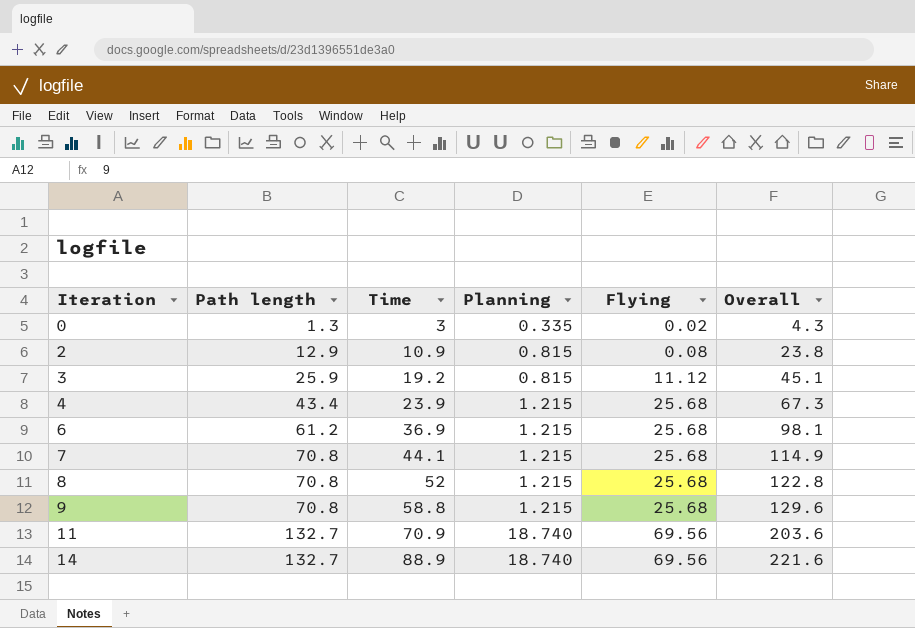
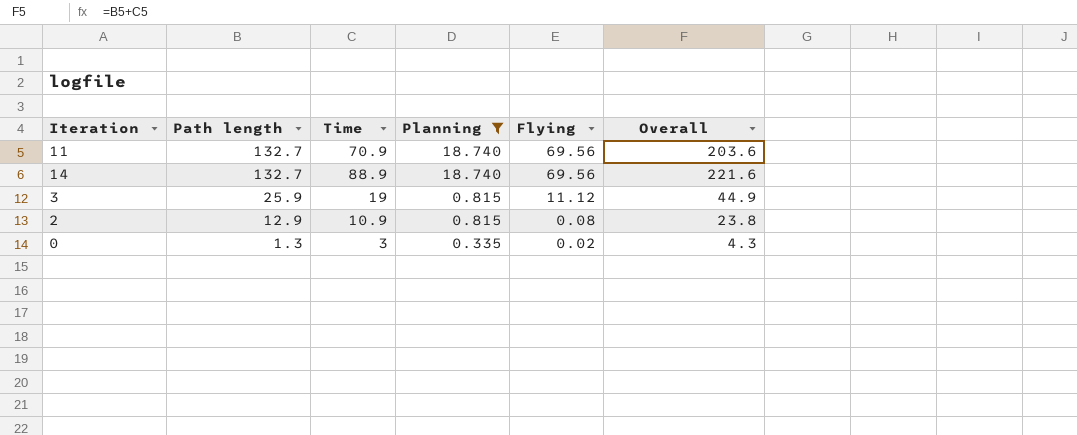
filter: none -> Planning != 1.215
row order: Iteration ascending -> Path length descending
3 | Time: 19.2 -> 19
3 | Overall: 45.1 -> 44.9

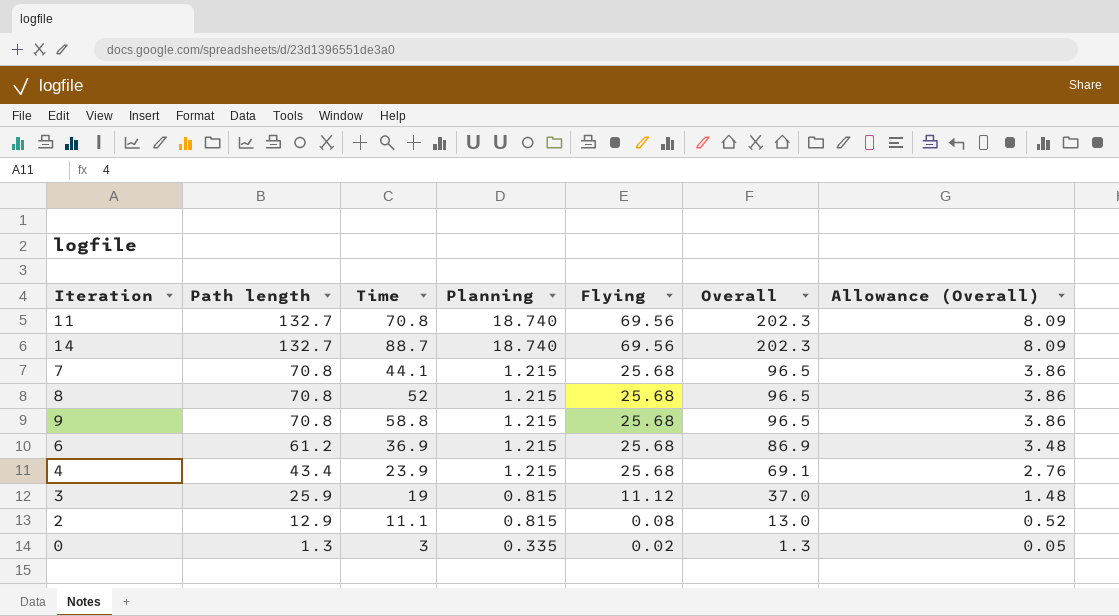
filter: Planning != 1.215 -> none
column Overall | formula: [Path length] + [Time] -> [Path length] + [Flying]
column Allowance (Overall) | formula: none -> [Overall] * 0.04
11 | Time: 70.9 -> 70.8
14 | Time: 88.9 -> 88.7
2 | Time: 10.9 -> 11.1

